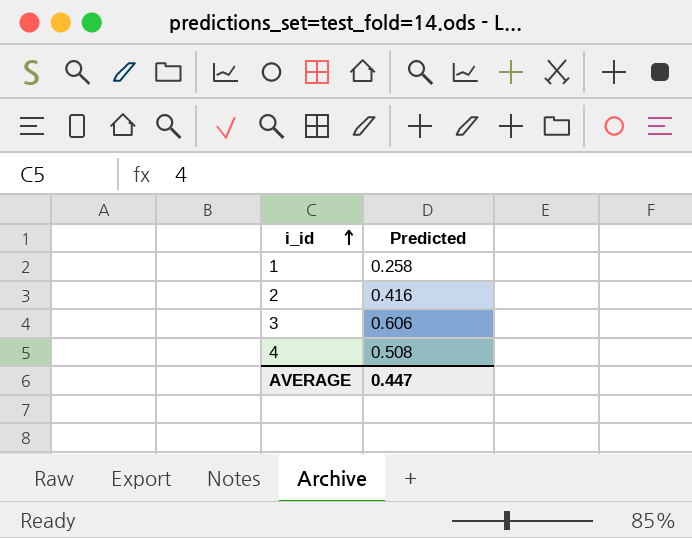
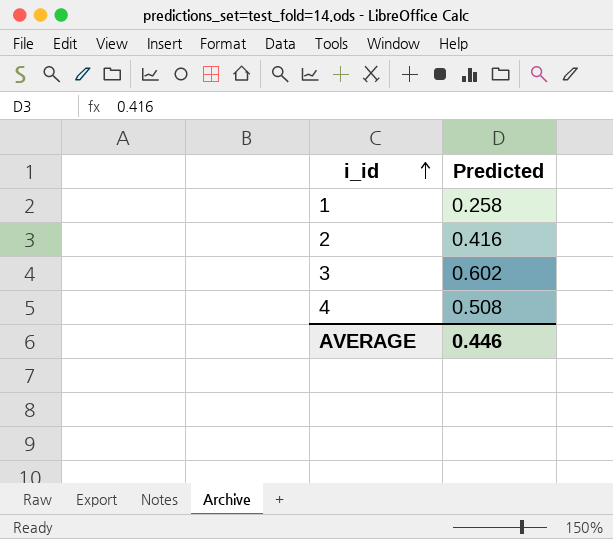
3 | Predicted: 0.606 -> 0.602
AVERAGE | Predicted: 0.447 -> 0.446

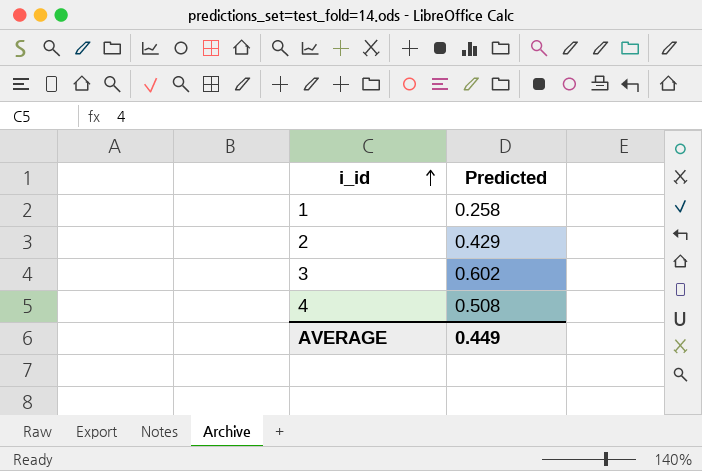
2 | Predicted: 0.416 -> 0.429
AVERAGE | Predicted: 0.446 -> 0.449

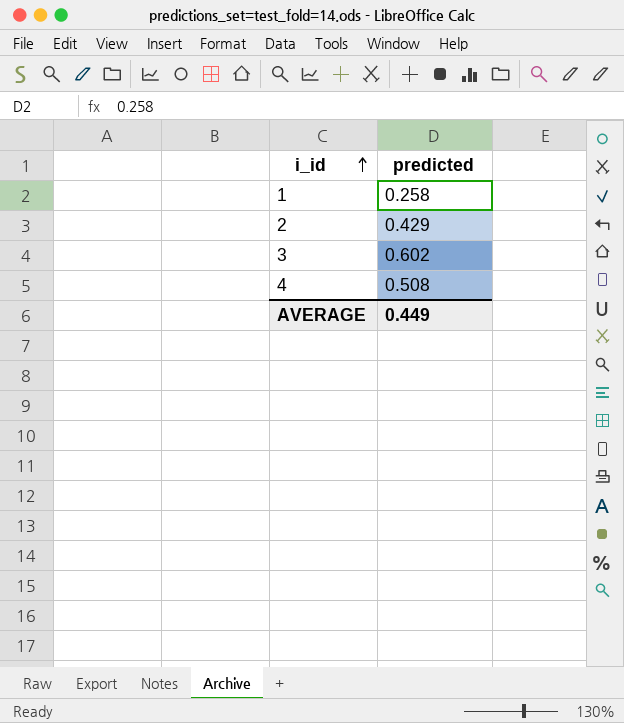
column name: Predicted -> predicted

